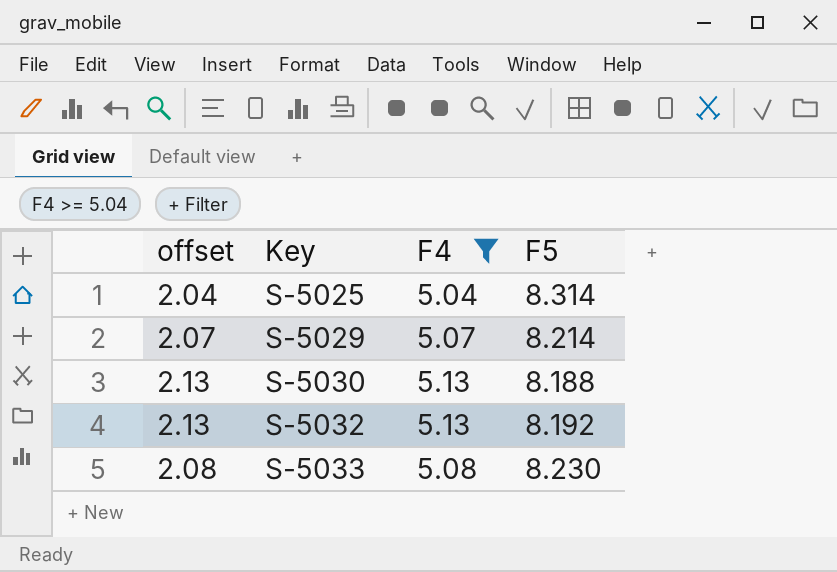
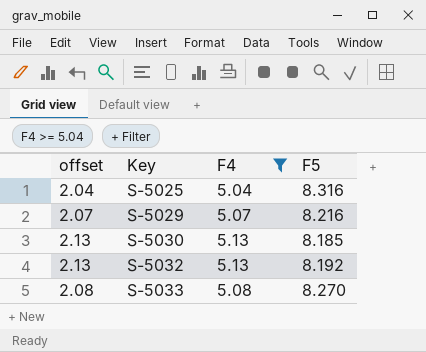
S-5025 | F5: 8.314 -> 8.316
S-5029 | F5: 8.214 -> 8.216
S-5030 | F5: 8.188 -> 8.185
S-5033 | F5: 8.230 -> 8.270

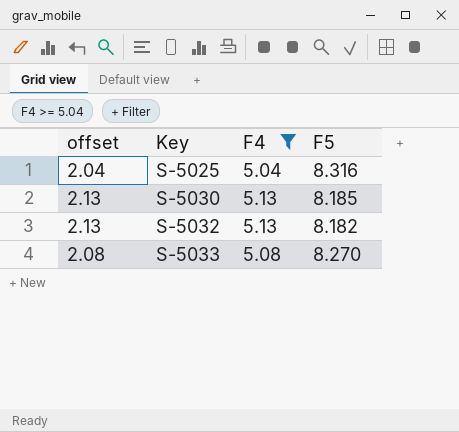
row S-5029: 2.07 | 5.07 | 8.216 -> none
S-5032 | F5: 8.192 -> 8.182

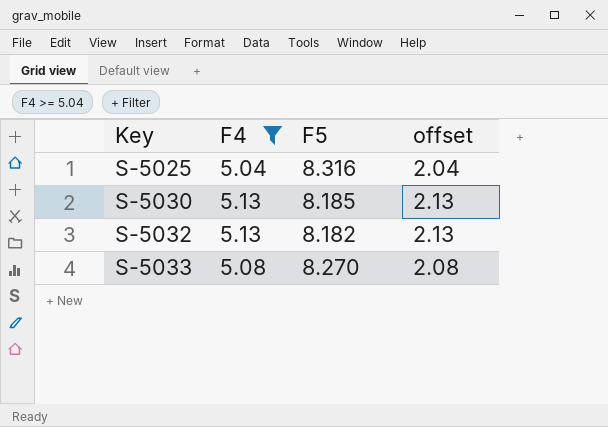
column offset | position: 1 -> 4

